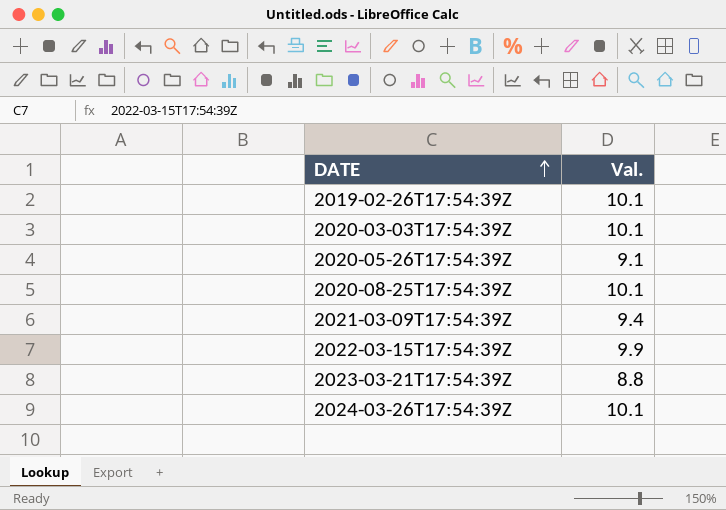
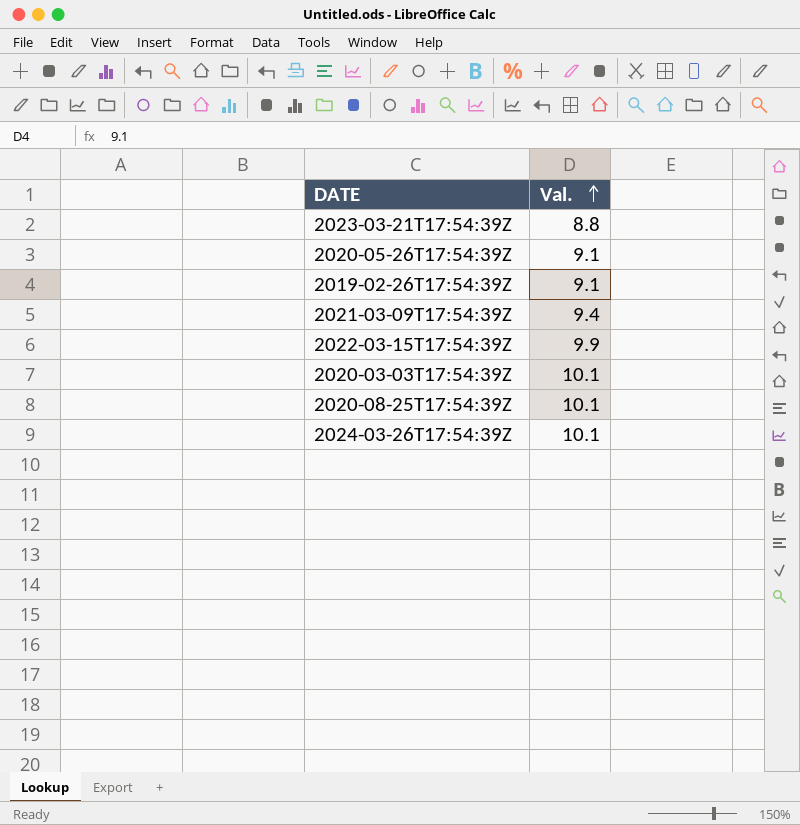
row order: DATE ascending -> Val. ascending
2019-02-26T17:54:39Z | Val.: 10.1 -> 9.1

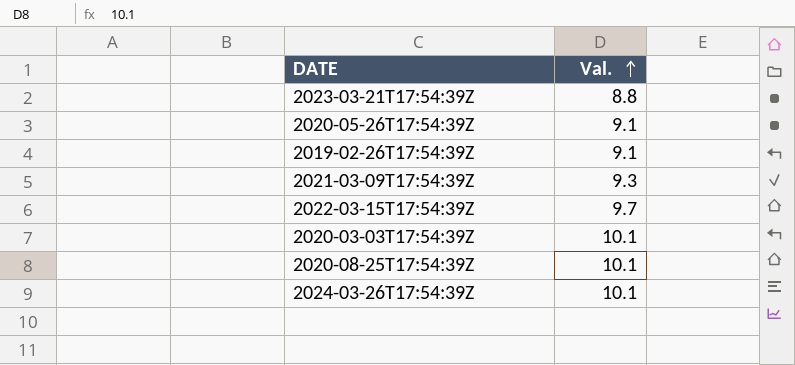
2021-03-09T17:54:39Z | Val.: 9.4 -> 9.3
2022-03-15T17:54:39Z | Val.: 9.9 -> 9.7

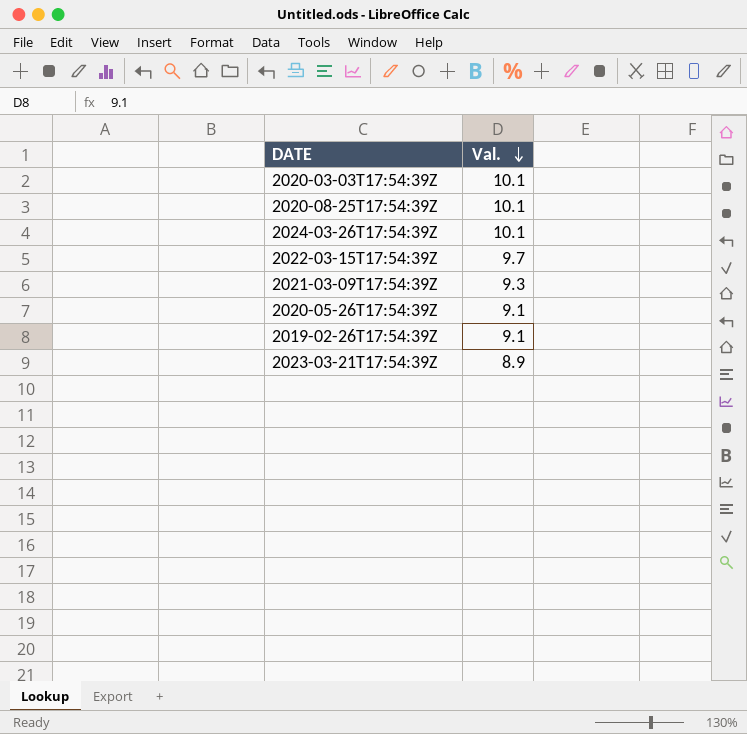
row order: Val. ascending -> Val. descending
2023-03-21T17:54:39Z | Val.: 8.8 -> 8.9

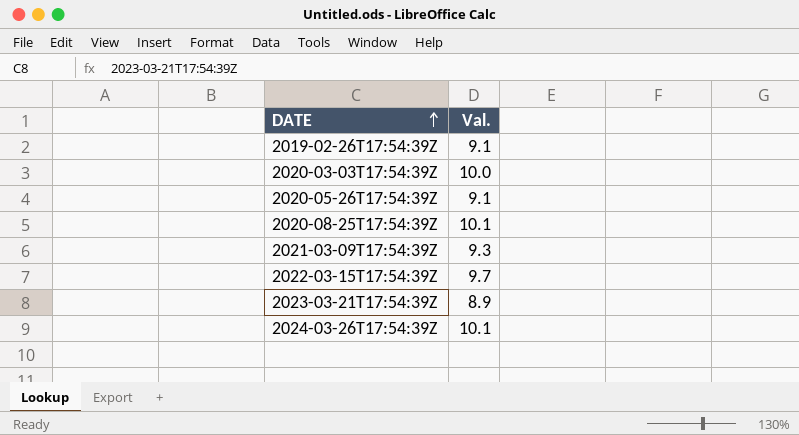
row order: Val. descending -> DATE ascending
2020-03-03T17:54:39Z | Val.: 10.1 -> 10.0

